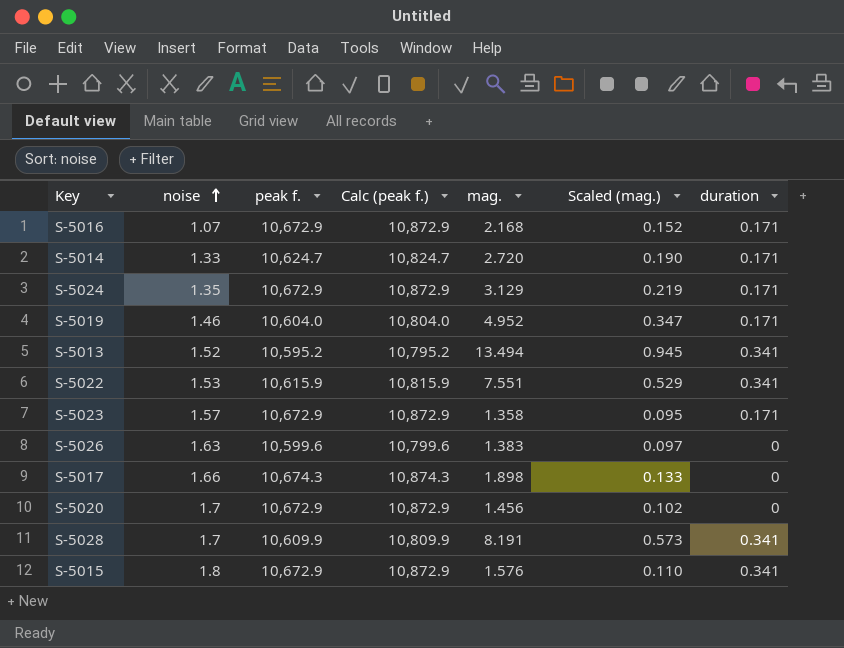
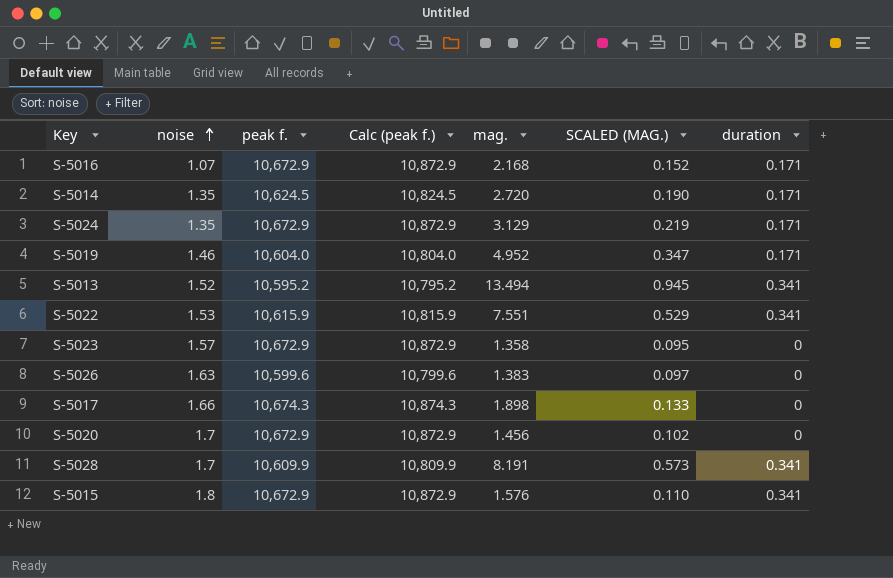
column name: Scaled (mag.) -> SCALED (MAG.)
S-5014 | noise: 1.33 -> 1.35
S-5014 | peak f.: 10,624.7 -> 10,624.5
S-5014 | Calc (peak f.): 10,824.7 -> 10,824.5
S-5023 | duration: 0.171 -> 0

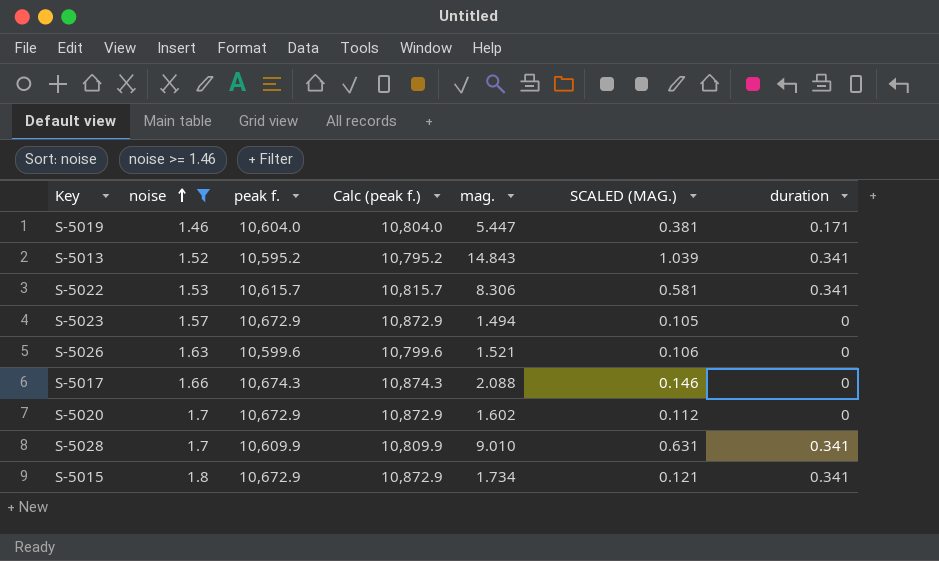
filter: none -> noise >= 1.46
S-5019 | mag.: 4.952 -> 5.447
S-5019 | SCALED (MAG.): 0.347 -> 0.381
S-5013 | mag.: 13.494 -> 14.843
S-5013 | SCALED (MAG.): 0.945 -> 1.039
S-5022 | peak f.: 10,615.9 -> 10,615.7
S-5022 | Calc (peak f.): 10,815.9 -> 10,815.7
S-5022 | mag.: 7.551 -> 8.306
S-5022 | SCALED (MAG.): 0.529 -> 0.581
S-5023 | mag.: 1.358 -> 1.494
S-5023 | SCALED (MAG.): 0.095 -> 0.105
S-5026 | mag.: 1.383 -> 1.521
S-5026 | SCALED (MAG.): 0.097 -> 0.106
S-5017 | mag.: 1.898 -> 2.088
S-5017 | SCALED (MAG.): 0.133 -> 0.146
S-5020 | mag.: 1.456 -> 1.602
S-5020 | SCALED (MAG.): 0.102 -> 0.112
S-5028 | mag.: 8.191 -> 9.010
S-5028 | SCALED (MAG.): 0.573 -> 0.631
S-5015 | mag.: 1.576 -> 1.734
S-5015 | SCALED (MAG.): 0.110 -> 0.121

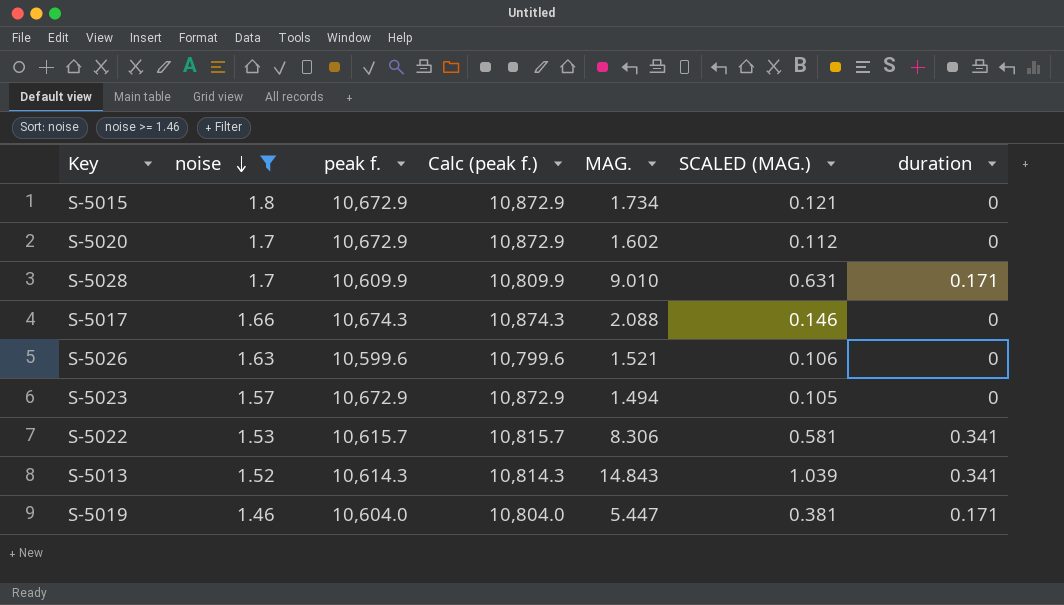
row order: noise ascending -> noise descending
column name: mag. -> MAG.
S-5015 | duration: 0.341 -> 0
S-5028 | duration: 0.341 -> 0.171
S-5013 | peak f.: 10,595.2 -> 10,614.3
S-5013 | Calc (peak f.): 10,795.2 -> 10,814.3

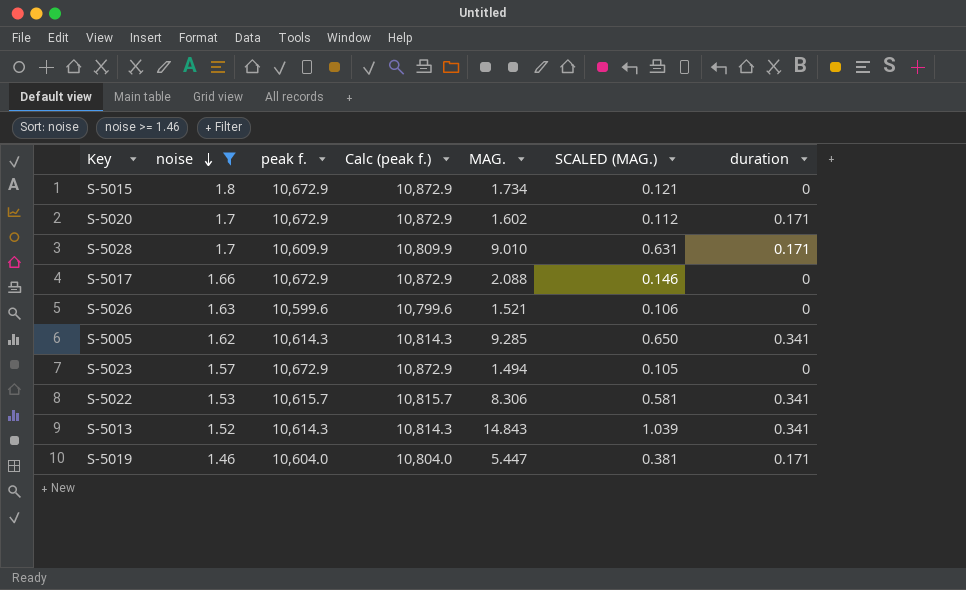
S-5020 | duration: 0 -> 0.171
S-5017 | peak f.: 10,674.3 -> 10,672.9
S-5017 | Calc (peak f.): 10,874.3 -> 10,872.9
row S-5005: none -> 1.62 | 10,614.3 | 10,814.3 | 9.285 | 0.650 | 0.341

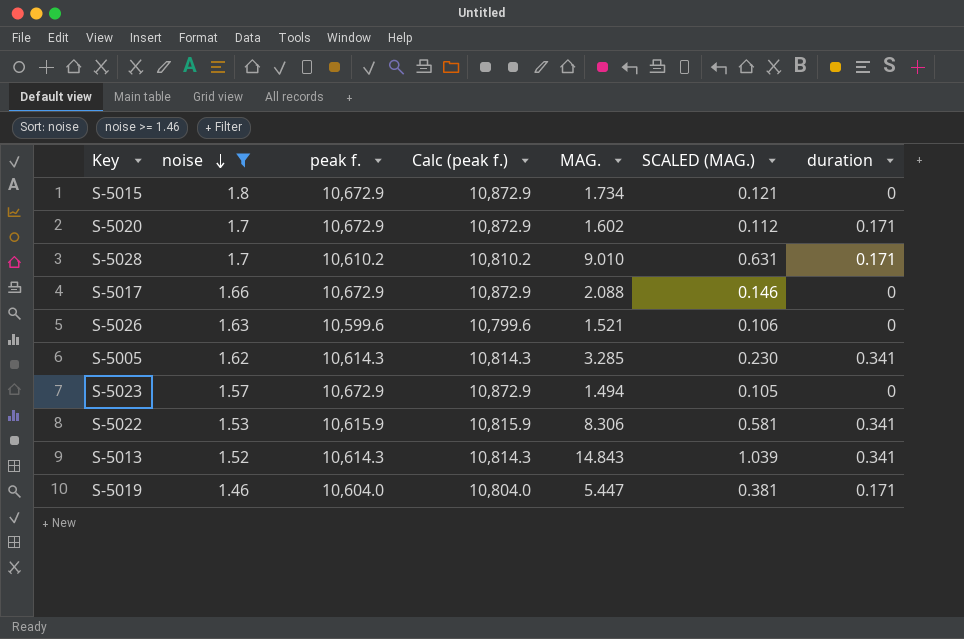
S-5028 | peak f.: 10,609.9 -> 10,610.2
S-5028 | Calc (peak f.): 10,809.9 -> 10,810.2
S-5005 | MAG.: 9.285 -> 3.285
S-5005 | SCALED (MAG.): 0.650 -> 0.230
S-5022 | peak f.: 10,615.7 -> 10,615.9
S-5022 | Calc (peak f.): 10,815.7 -> 10,815.9

